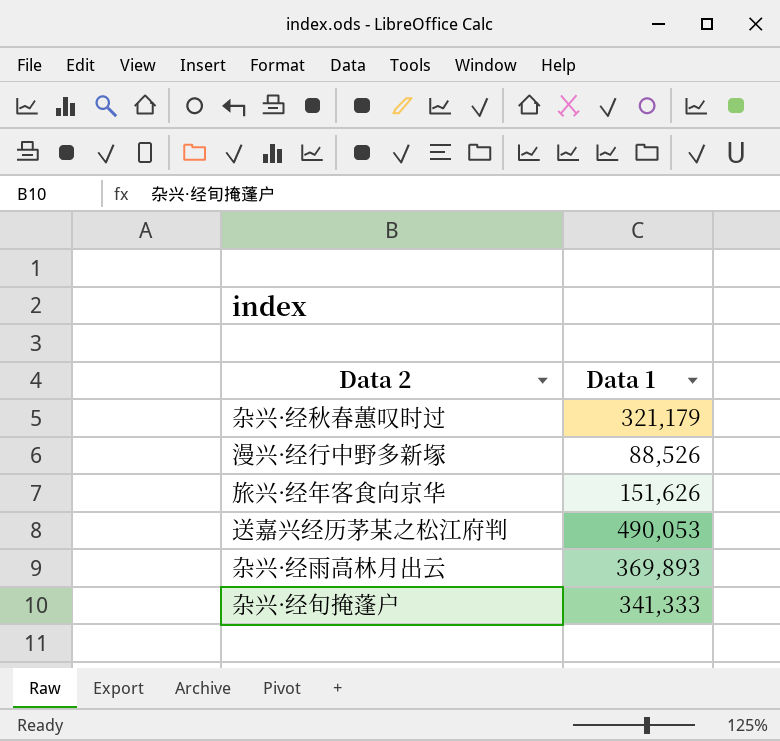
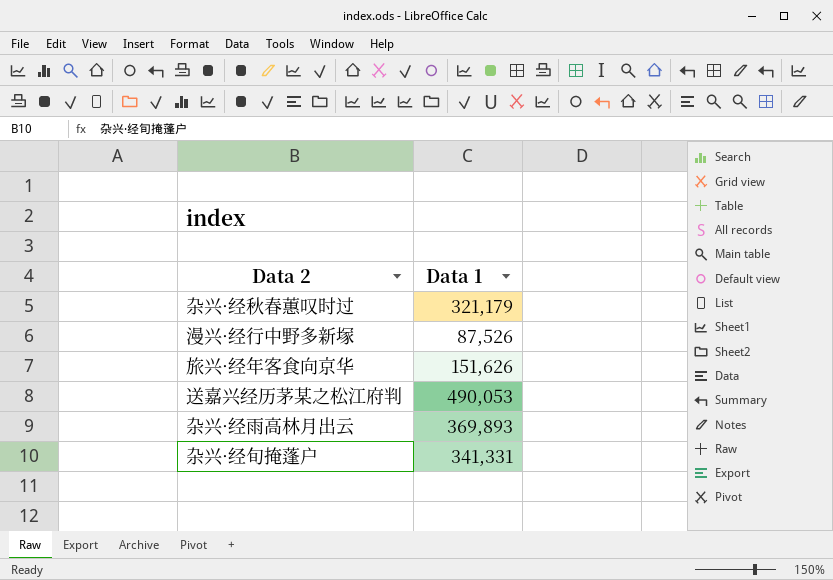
漫兴·经行中野多新塚 | Data 1: 88,526 -> 87,526
杂兴·经旬掩蓬户 | Data 1: 341,333 -> 341,331

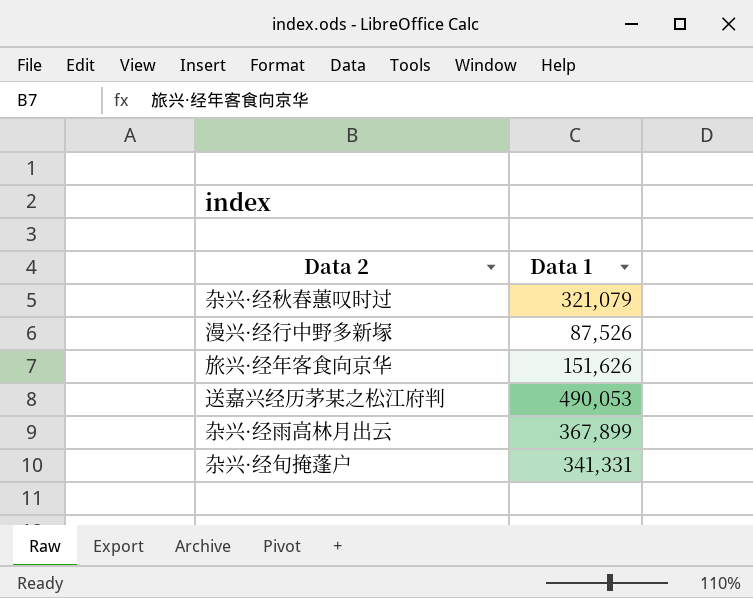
杂兴·经秋春蕙叹时过 | Data 1: 321,179 -> 321,079
杂兴·经雨高林月出云 | Data 1: 369,893 -> 367,899

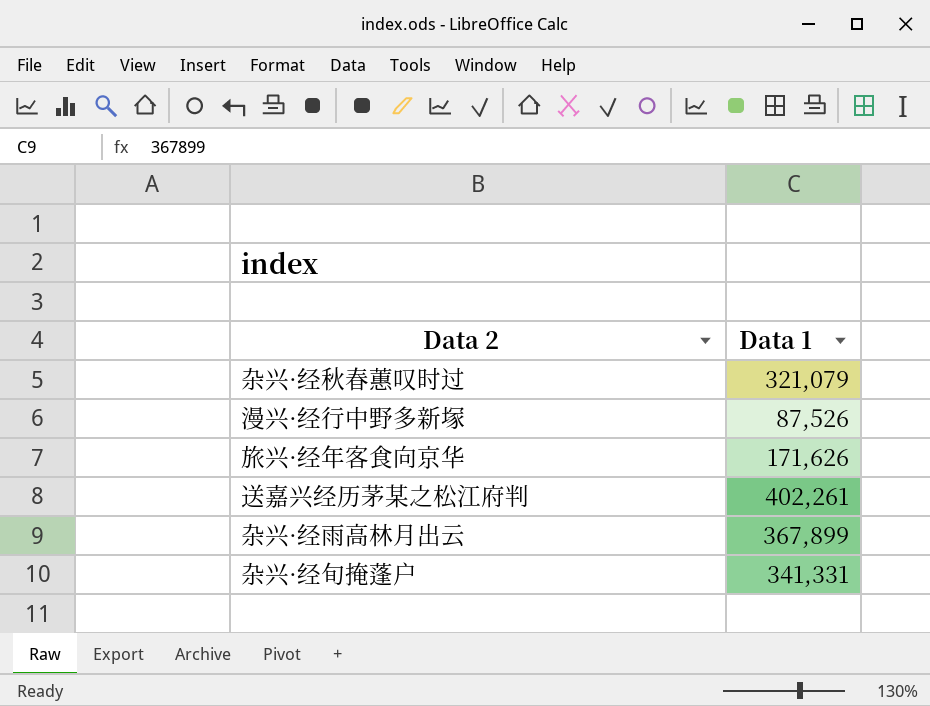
旅兴·经年客食向京华 | Data 1: 151,626 -> 171,626
送嘉兴经历茅某之松江府判 | Data 1: 490,053 -> 402,261

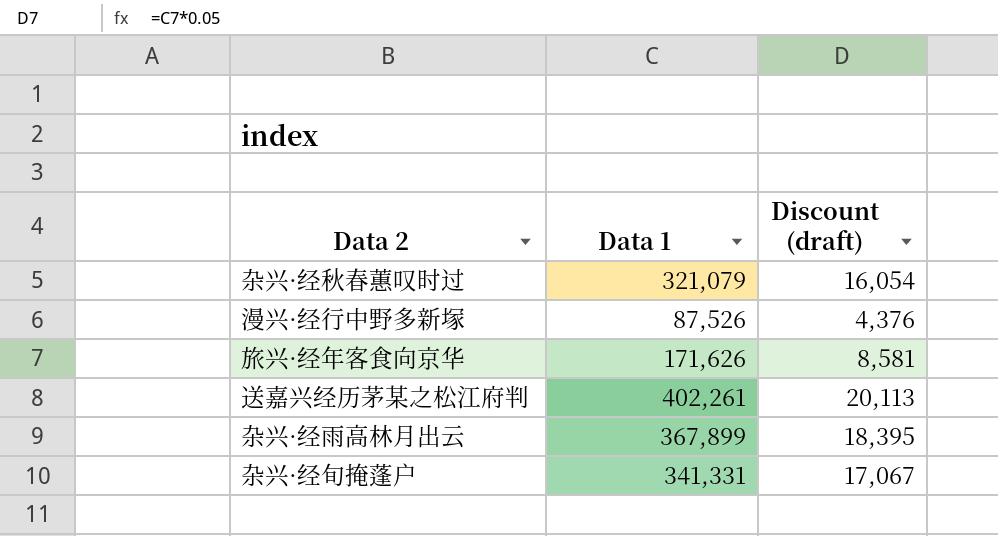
column Discount (draft) | formula: none -> [Data 1] * 0.05

